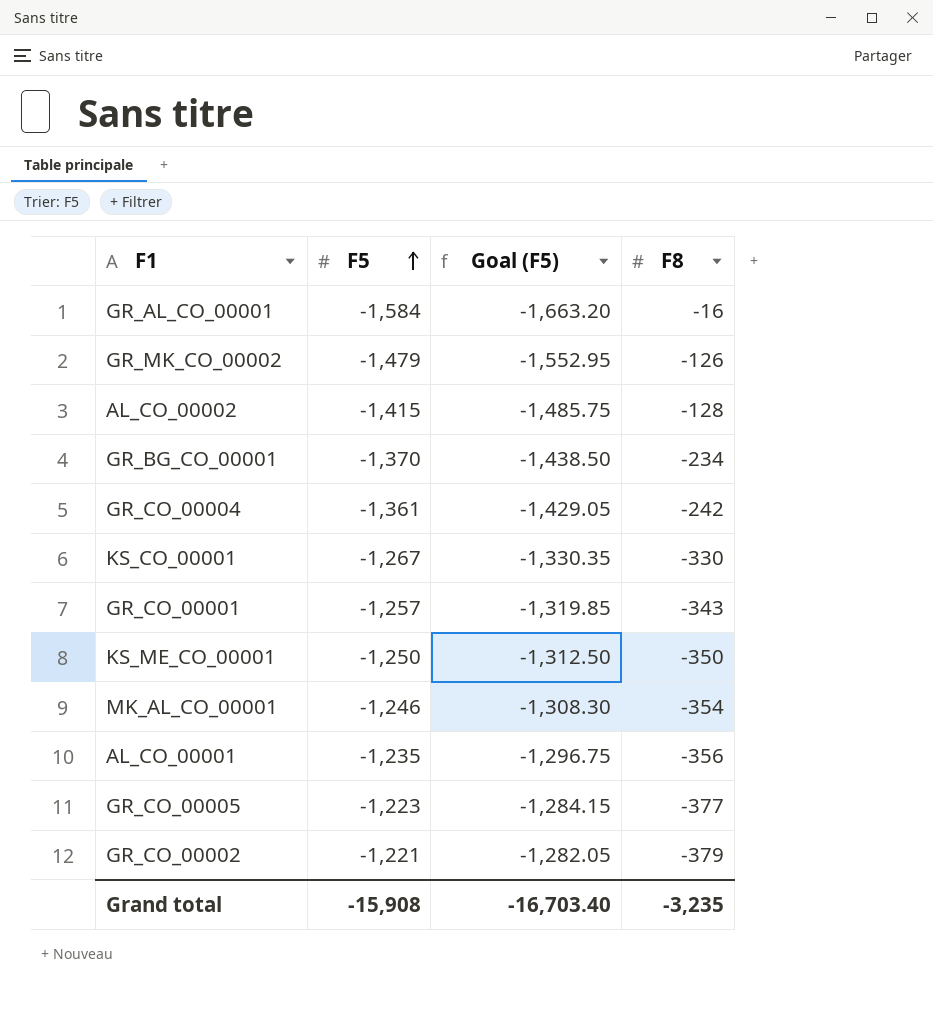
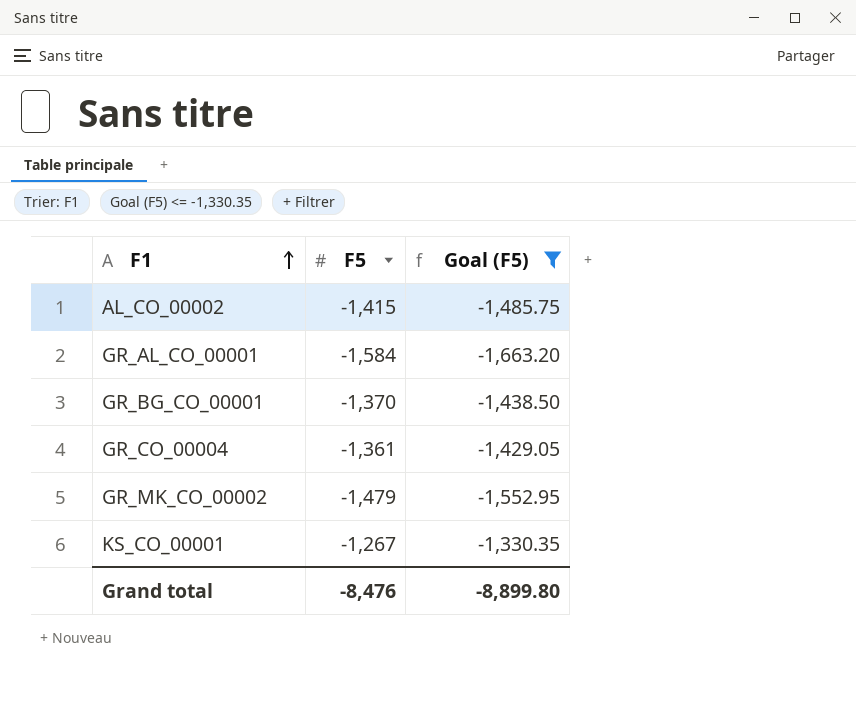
filter: none -> Goal (F5) <= -1,330.35
row order: F5 ascending -> F1 ascending
column F8 | position: 4 -> none
Grand total | F5: -15,908 -> -8,476
Grand total | Goal (F5): -16,703.40 -> -8,899.80

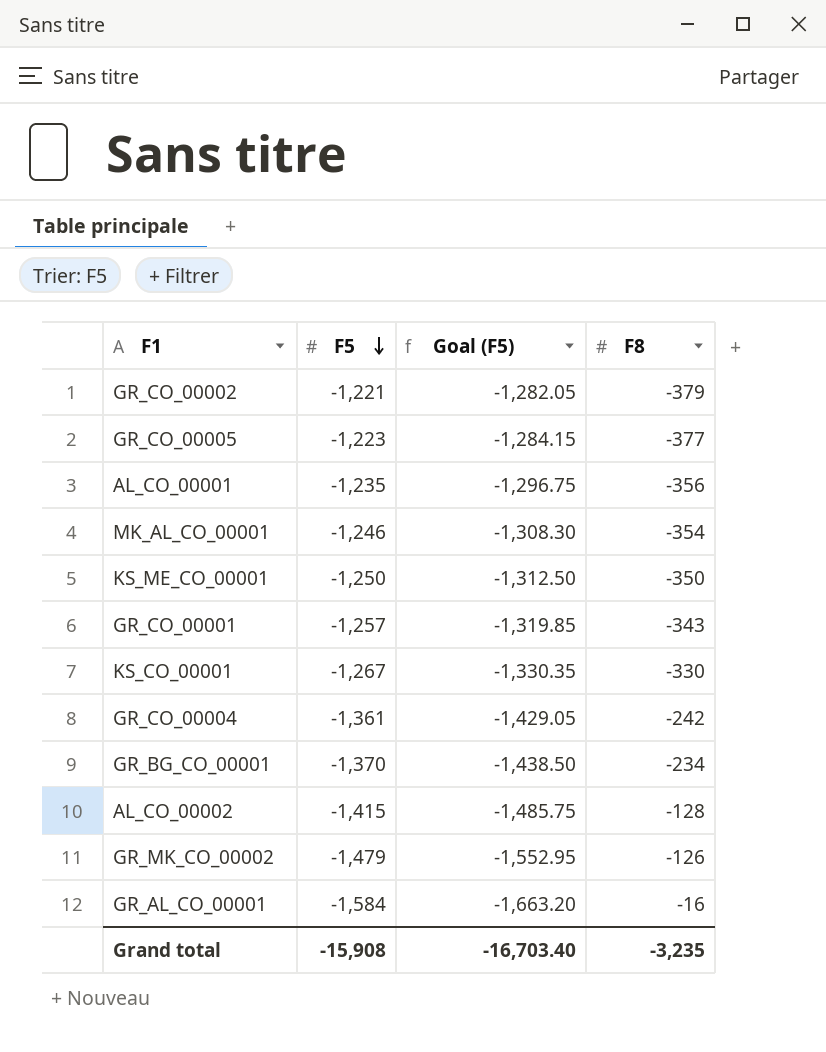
filter: Goal (F5) <= -1,330.35 -> none
row order: F1 ascending -> F5 descending
column F8 | position: none -> 4
Grand total | F5: -8,476 -> -15,908
Grand total | Goal (F5): -8,899.80 -> -16,703.40

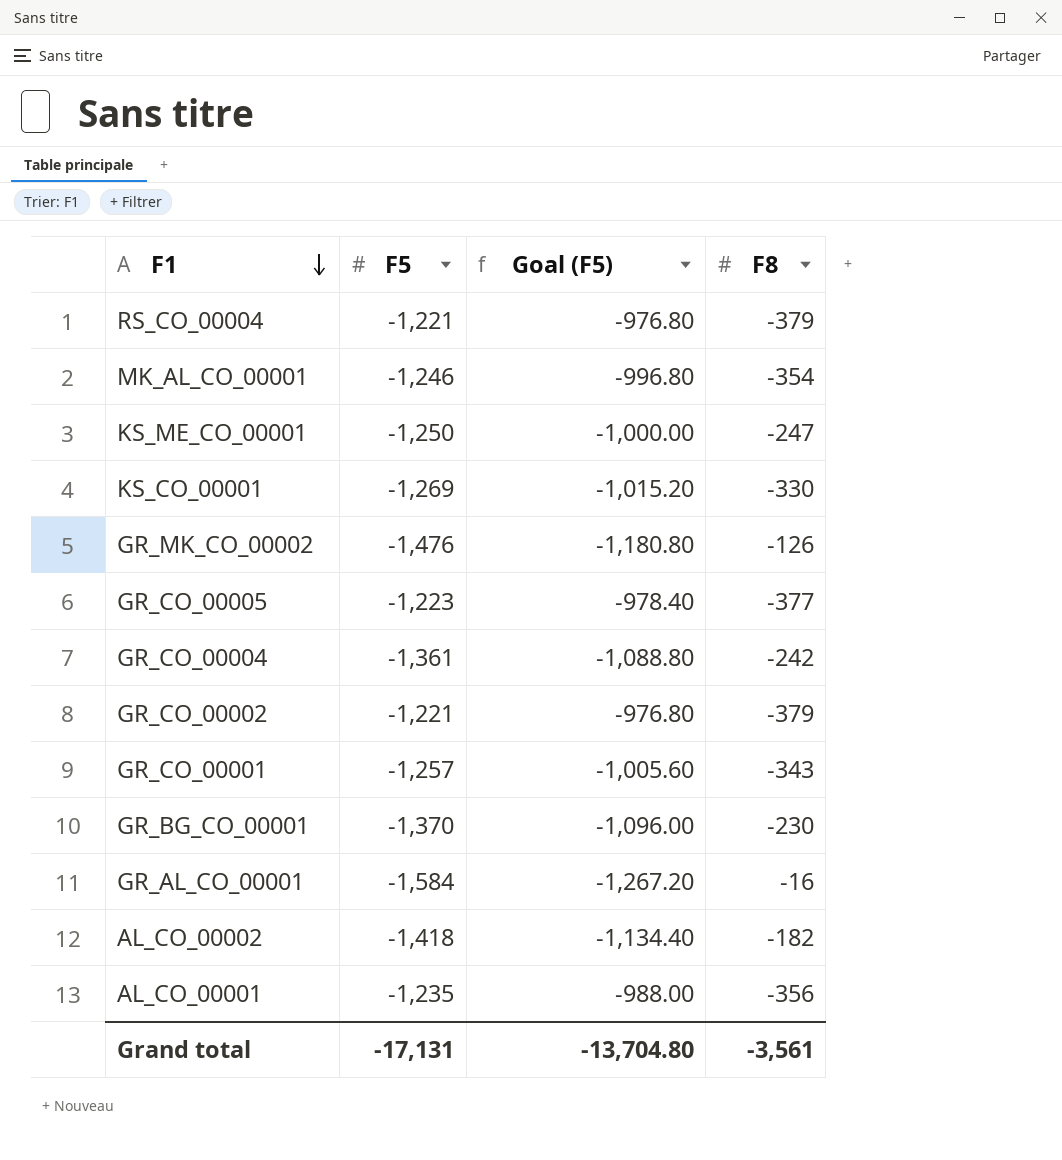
row order: F5 descending -> F1 descending
column Goal (F5) | formula: [F5] * 1.05 -> [F5] * 0.8
row RS_CO_00004: none -> -1,221 | -976.80 | -379
KS_ME_CO_00001 | F8: -350 -> -247
KS_CO_00001 | F5: -1,267 -> -1,269
GR_MK_CO_00002 | F5: -1,479 -> -1,476
GR_BG_CO_00001 | F8: -234 -> -230
AL_CO_00002 | F5: -1,415 -> -1,418
AL_CO_00002 | F8: -128 -> -182
Grand total | F5: -15,908 -> -17,131
Grand total | Goal (F5): -16,703.40 -> -13,704.80
Grand total | F8: -3,235 -> -3,561

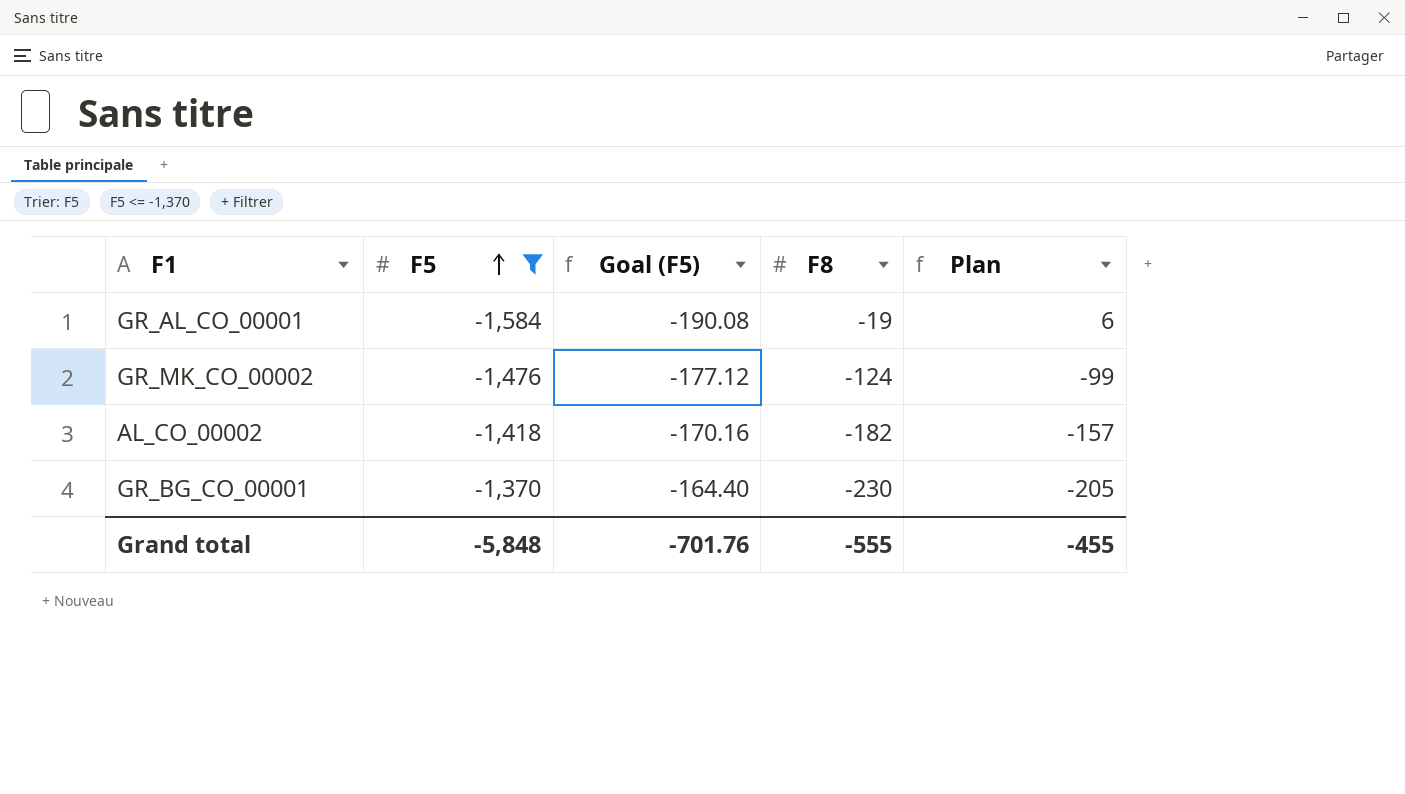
filter: none -> F5 <= -1,370
row order: F1 descending -> F5 ascending
column Goal (F5) | formula: [F5] * 0.8 -> [F5] * 0.12
column Plan | formula: none -> [F8] + 25
GR_AL_CO_00001 | F8: -16 -> -19
GR_MK_CO_00002 | F8: -126 -> -124
Grand total | F5: -17,131 -> -5,848
Grand total | Goal (F5): -13,704.80 -> -701.76
Grand total | F8: -3,561 -> -555

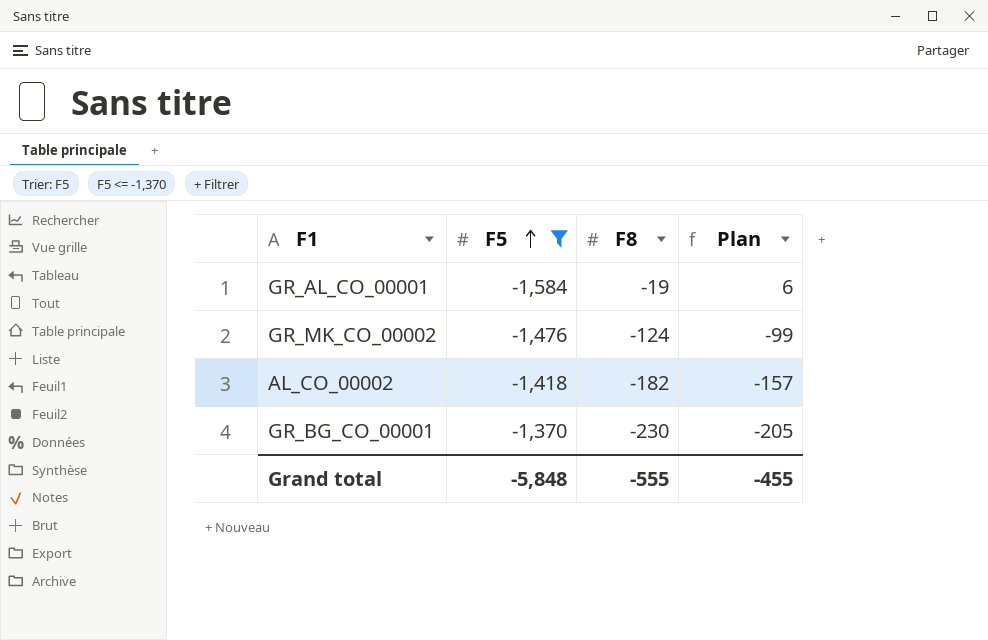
column Goal (F5) | formula: [F5] * 0.12 -> none

